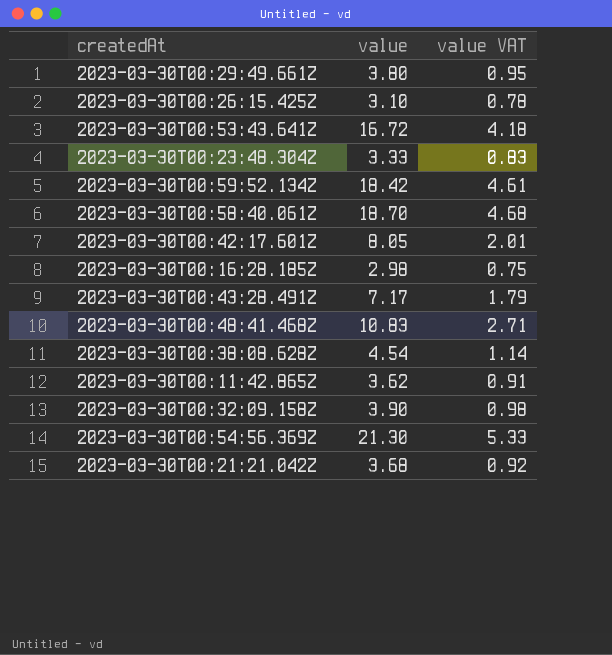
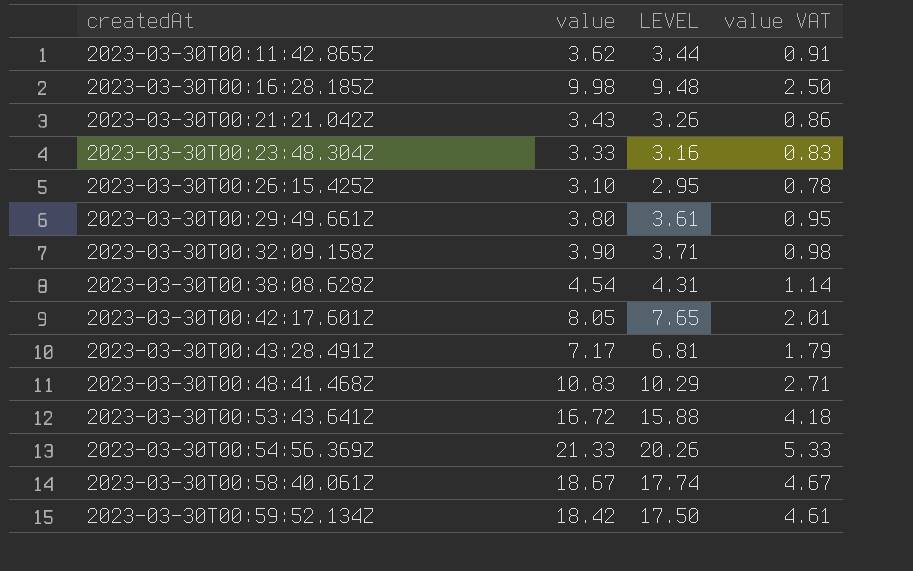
row order: none -> createdAt ascending
column LEVEL | formula: none -> [value] * 0.95
2023-03-30T00:16:28.185Z | value: 2.98 -> 9.98
2023-03-30T00:16:28.185Z | value VAT: 0.75 -> 2.50
2023-03-30T00:21:21.042Z | value: 3.68 -> 3.43
2023-03-30T00:21:21.042Z | value VAT: 0.92 -> 0.86
2023-03-30T00:54:56.369Z | value: 21.30 -> 21.33
2023-03-30T00:58:40.061Z | value: 18.70 -> 18.67
2023-03-30T00:58:40.061Z | value VAT: 4.68 -> 4.67

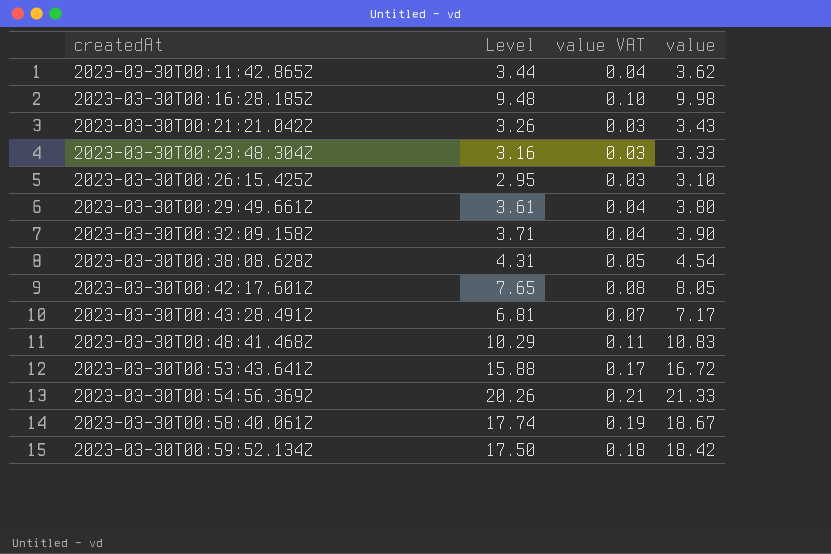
column name: LEVEL -> Level
column value VAT | formula: [value] * 0.25 -> [value] * 0.01
column value | position: 2 -> 4

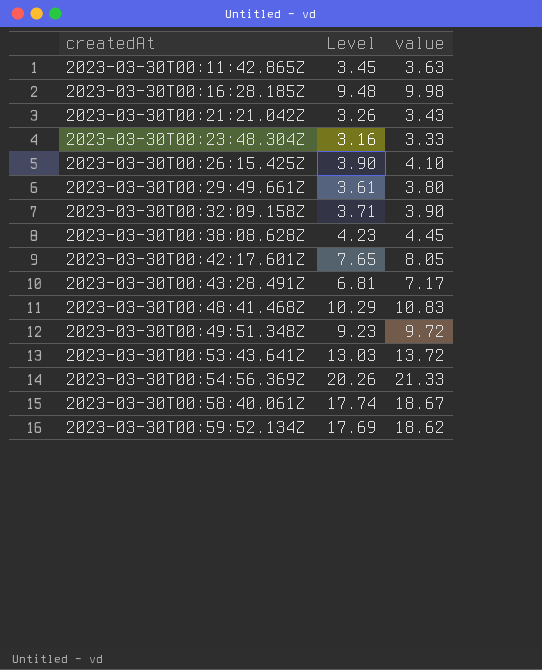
column value VAT | formula: [value] * 0.01 -> none
2023-03-30T00:11:42.865Z | Level: 3.44 -> 3.45
2023-03-30T00:11:42.865Z | value: 3.62 -> 3.63
2023-03-30T00:26:15.425Z | Level: 2.95 -> 3.90
2023-03-30T00:26:15.425Z | value: 3.10 -> 4.10
2023-03-30T00:38:08.628Z | Level: 4.31 -> 4.23
2023-03-30T00:38:08.628Z | value: 4.54 -> 4.45
row 2023-03-30T00:49:51.348Z: none -> 9.23 | 9.72
2023-03-30T00:53:43.641Z | Level: 15.88 -> 13.03
2023-03-30T00:53:43.641Z | value: 16.72 -> 13.72
2023-03-30T00:59:52.134Z | Level: 17.50 -> 17.69
2023-03-30T00:59:52.134Z | value: 18.42 -> 18.62

